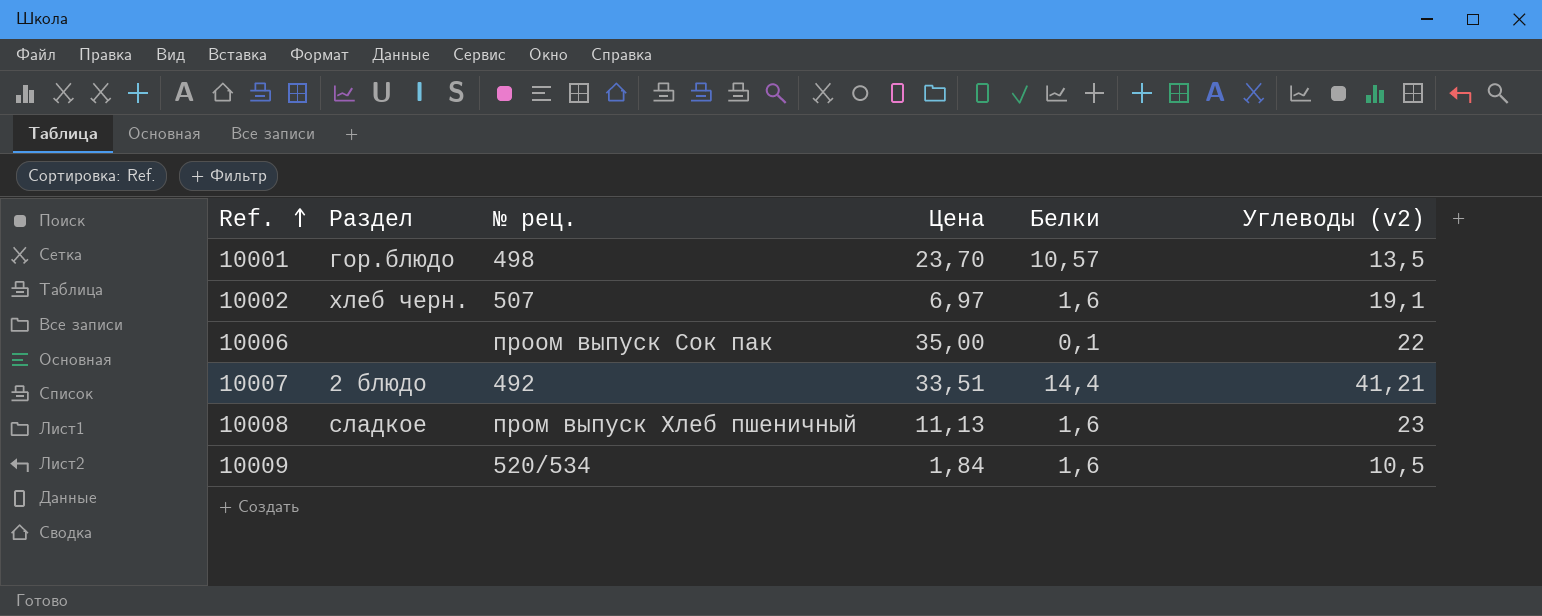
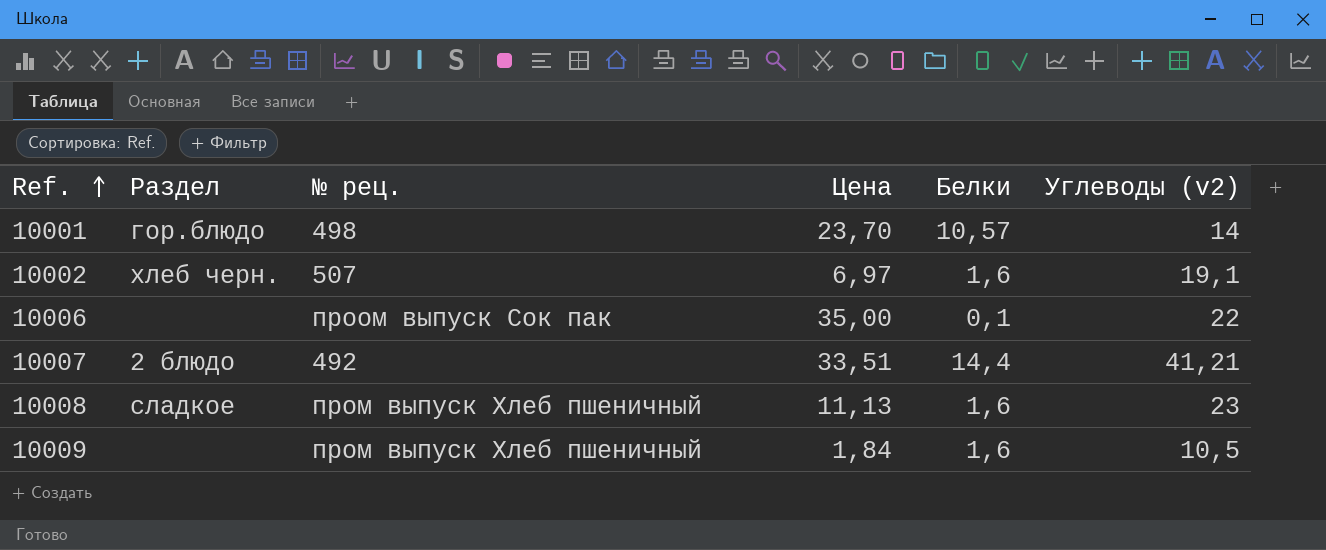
10001 | Углеводы (v2): 13,5 -> 14
10009 | № рец.: 520/534 -> пром выпуск Хлеб пшеничный

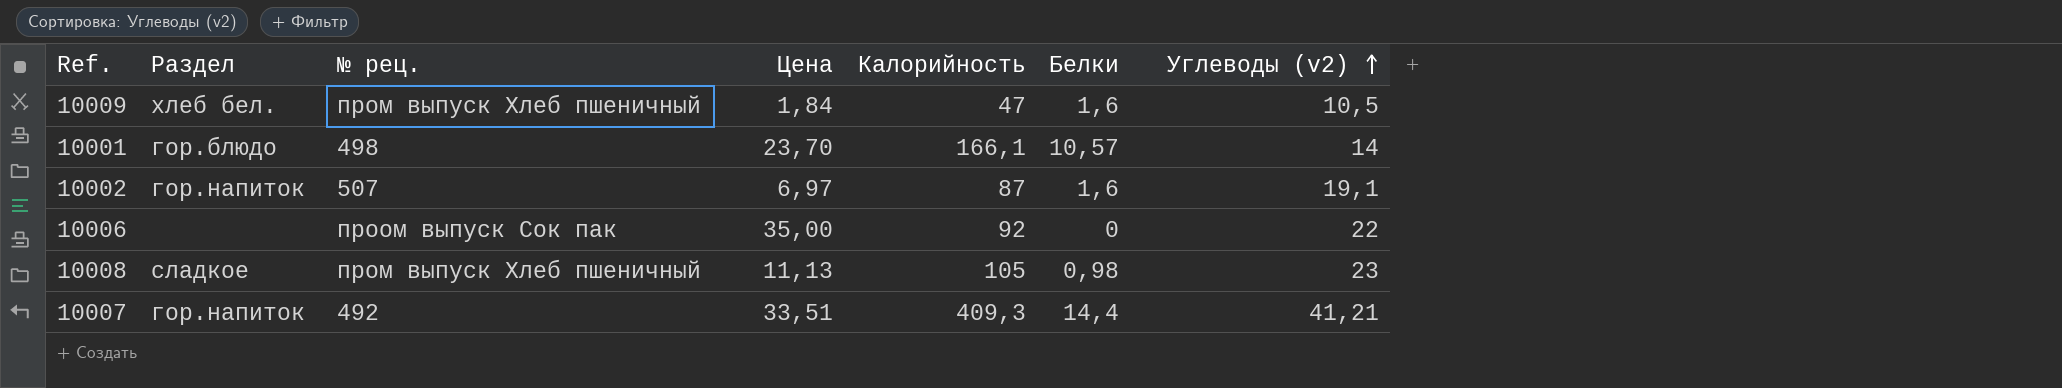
row order: Ref. ascending -> Углеводы (v2) ascending
column Калорийность | position: none -> 5
10009 | Раздел: none -> хлеб бел.
10002 | Раздел: хлеб черн. -> гор.напиток
10006 | Белки: 0,1 -> 0
10008 | Белки: 1,6 -> 0,98
10007 | Раздел: 2 блюдо -> гор.напиток

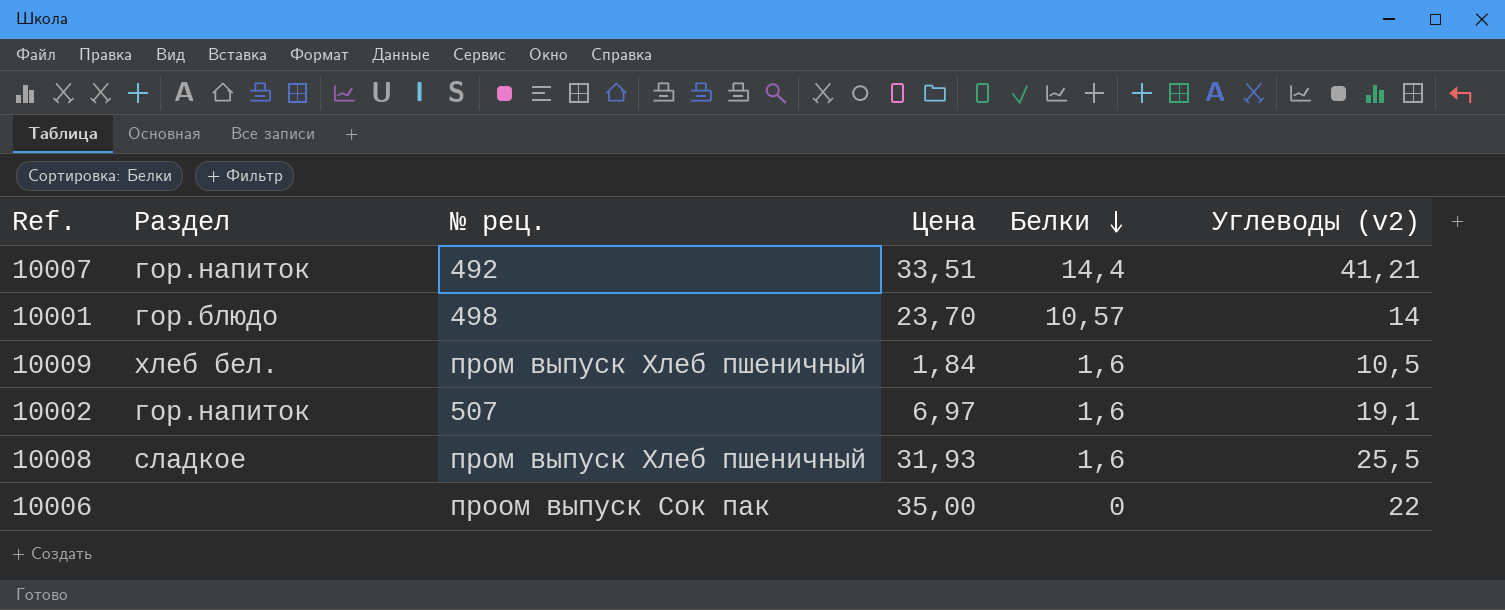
row order: Углеводы (v2) ascending -> Белки descending
column Калорийность | position: 5 -> none
10008 | Цена: 11,13 -> 31,93
10008 | Белки: 0,98 -> 1,6
10008 | Углеводы (v2): 23 -> 25,5

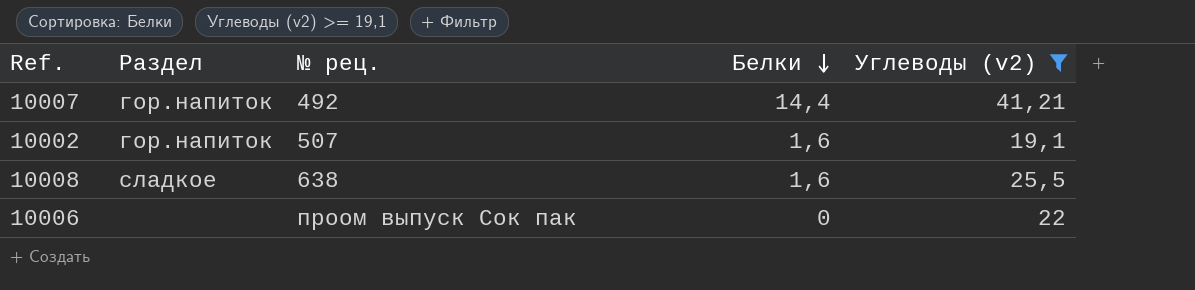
filter: none -> Углеводы (v2) >= 19,1
column Цена | position: 4 -> none
10008 | № рец.: пром выпуск Хлеб пшеничный -> 638

